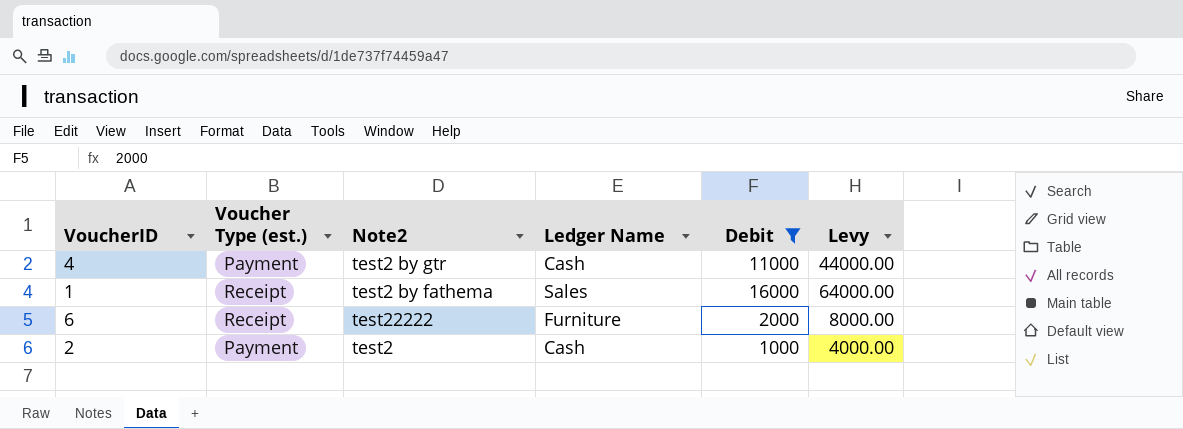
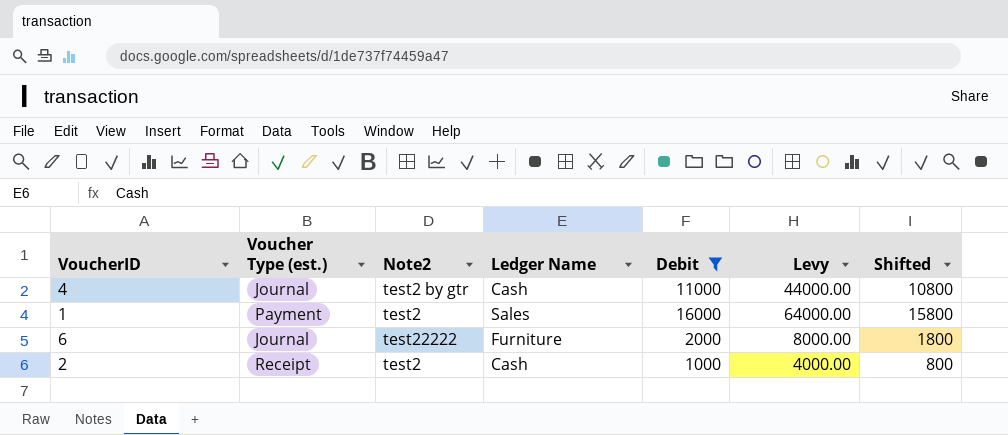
column Shifted | formula: none -> [Debit] - 200
4 | Voucher Type (est.): Payment -> Journal
1 | Voucher Type (est.): Receipt -> Payment
1 | Note2: test2 by fathema -> test2
6 | Voucher Type (est.): Receipt -> Journal
2 | Voucher Type (est.): Payment -> Receipt

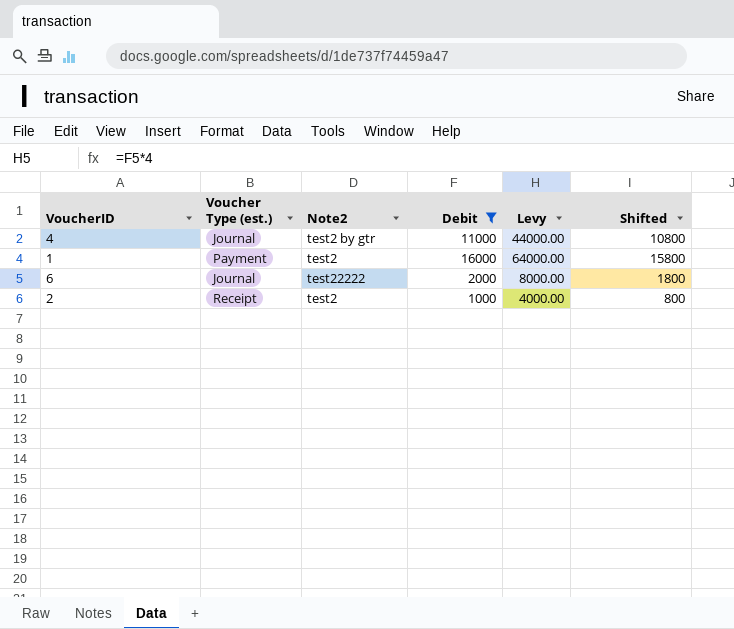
column Ledger Name | position: 4 -> none

